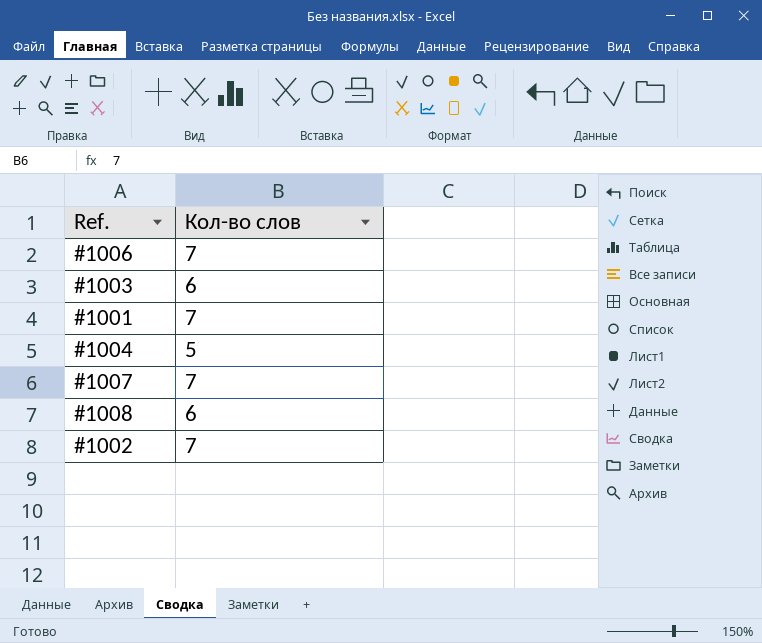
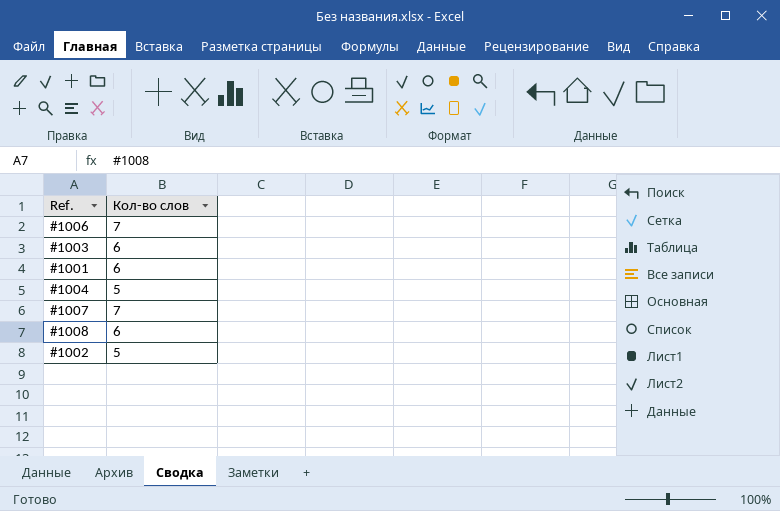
#1001 | Кол-во слов: 7 -> 6
#1002 | Кол-во слов: 7 -> 5

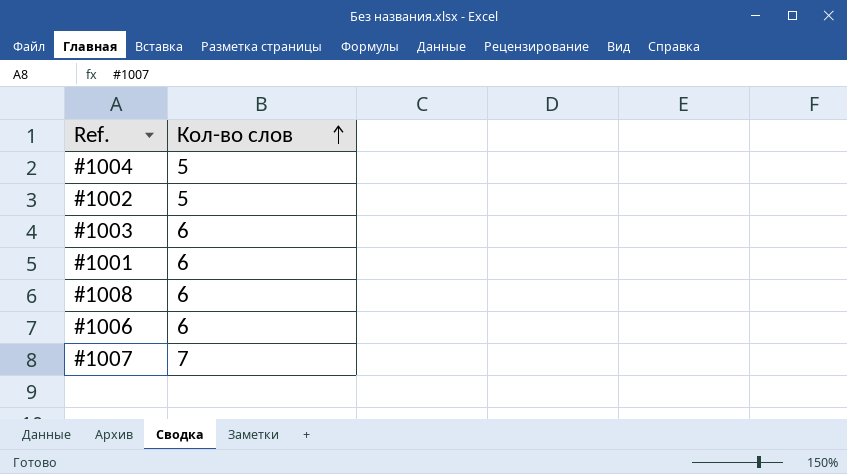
row order: none -> Кол-во слов ascending
#1006 | Кол-во слов: 7 -> 6

